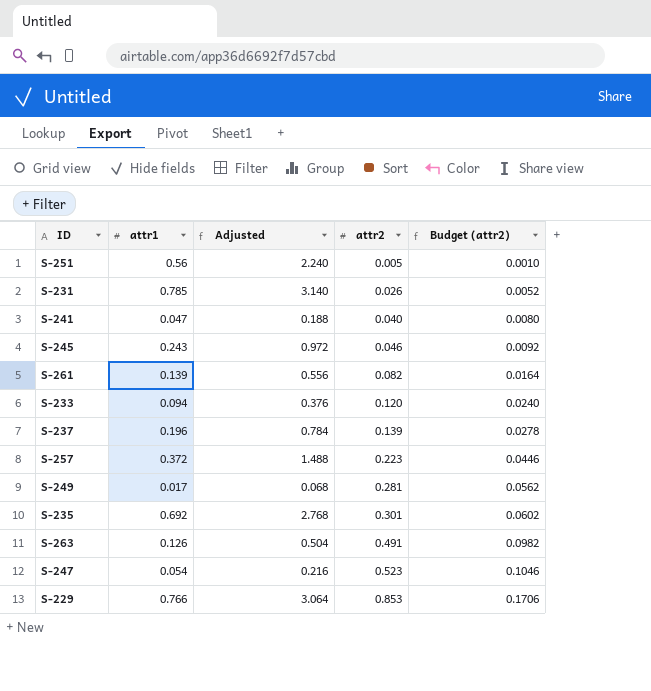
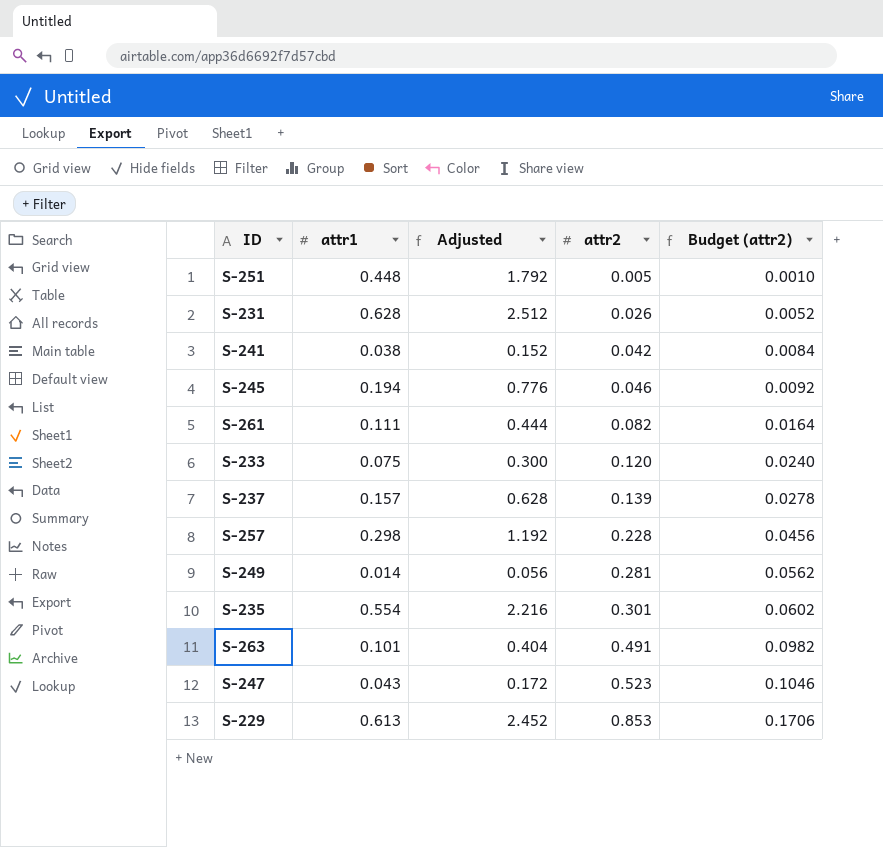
S-251 | attr1: 0.56 -> 0.448
S-251 | Adjusted: 2.240 -> 1.792
S-231 | attr1: 0.785 -> 0.628
S-231 | Adjusted: 3.140 -> 2.512
S-241 | attr1: 0.047 -> 0.038
S-241 | Adjusted: 0.188 -> 0.152
S-241 | attr2: 0.040 -> 0.042
S-241 | Budget (attr2): 0.0080 -> 0.0084
S-245 | attr1: 0.243 -> 0.194
S-245 | Adjusted: 0.972 -> 0.776
S-261 | attr1: 0.139 -> 0.111
S-261 | Adjusted: 0.556 -> 0.444
S-233 | attr1: 0.094 -> 0.075
S-233 | Adjusted: 0.376 -> 0.300
S-237 | attr1: 0.196 -> 0.157
S-237 | Adjusted: 0.784 -> 0.628
S-257 | attr1: 0.372 -> 0.298
S-257 | Adjusted: 1.488 -> 1.192
S-257 | attr2: 0.223 -> 0.228
S-257 | Budget (attr2): 0.0446 -> 0.0456
S-249 | attr1: 0.017 -> 0.014
S-249 | Adjusted: 0.068 -> 0.056
S-235 | attr1: 0.692 -> 0.554
S-235 | Adjusted: 2.768 -> 2.216
S-263 | attr1: 0.126 -> 0.101
S-263 | Adjusted: 0.504 -> 0.404
S-247 | attr1: 0.054 -> 0.043
S-247 | Adjusted: 0.216 -> 0.172
S-229 | attr1: 0.766 -> 0.613
S-229 | Adjusted: 3.064 -> 2.452

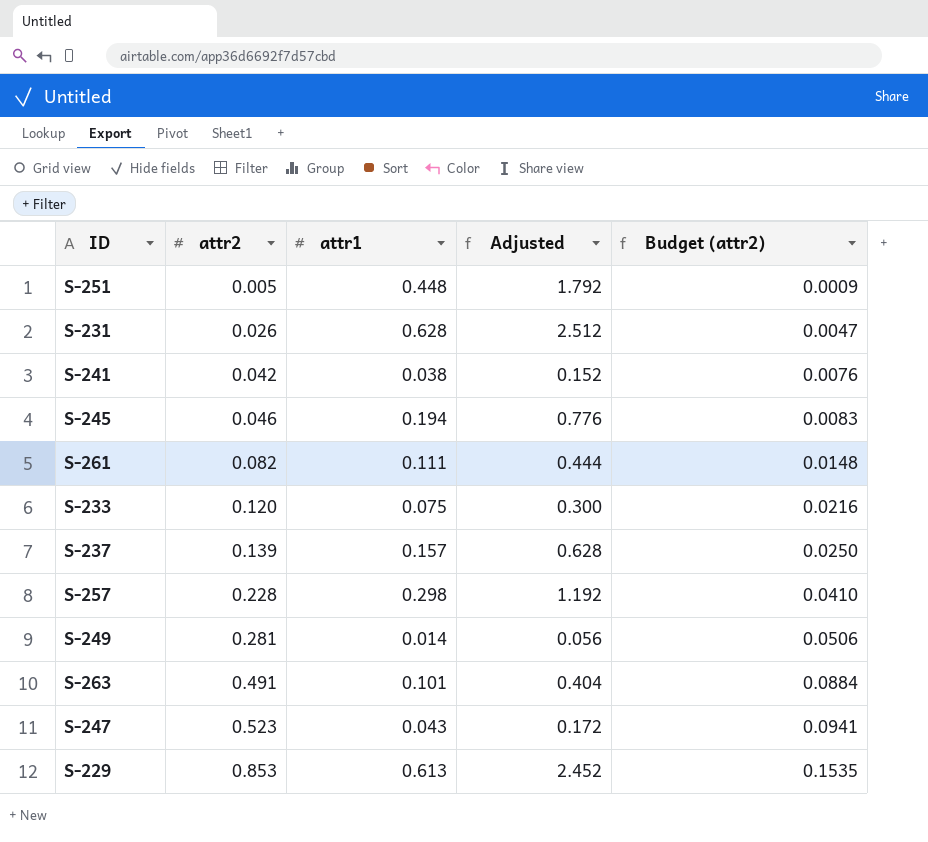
column attr2 | position: 4 -> 2
column Budget (attr2) | formula: [attr2] * 0.2 -> [attr2] * 0.18
row S-235: 0.554 | 2.216 | 0.301 | 0.0602 -> none

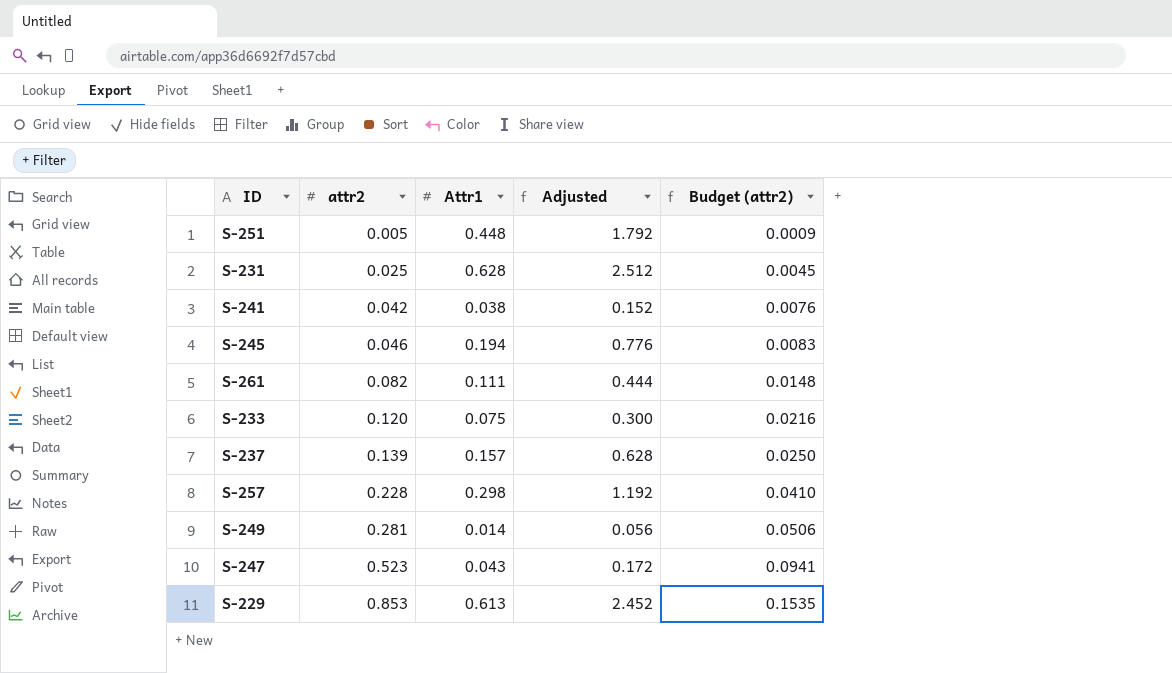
column name: attr1 -> Attr1
row S-263: 0.491 | 0.101 | 0.404 | 0.0884 -> none
S-231 | attr2: 0.026 -> 0.025
S-231 | Budget (attr2): 0.0047 -> 0.0045

